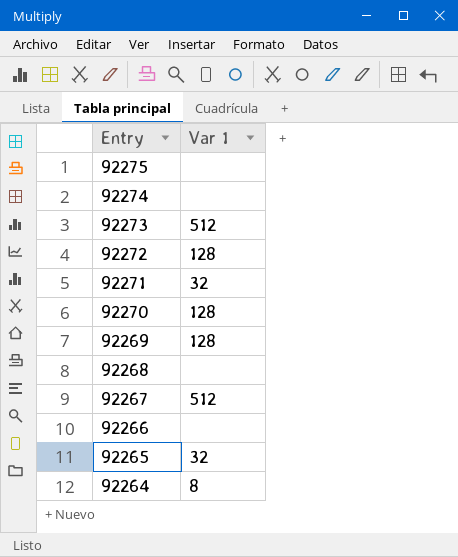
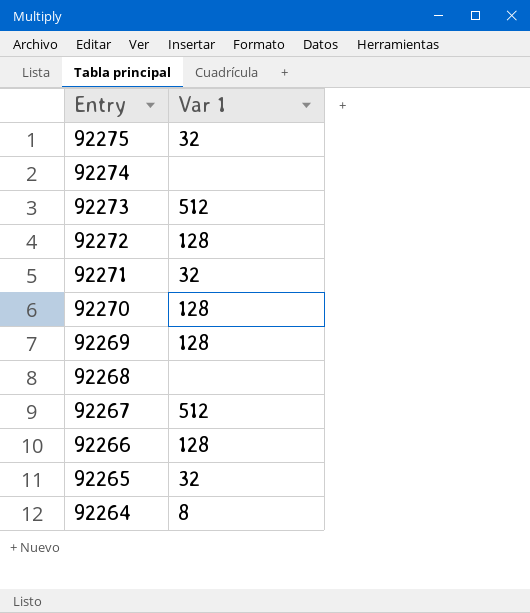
92275 | Var 1: none -> 32
92266 | Var 1: none -> 128

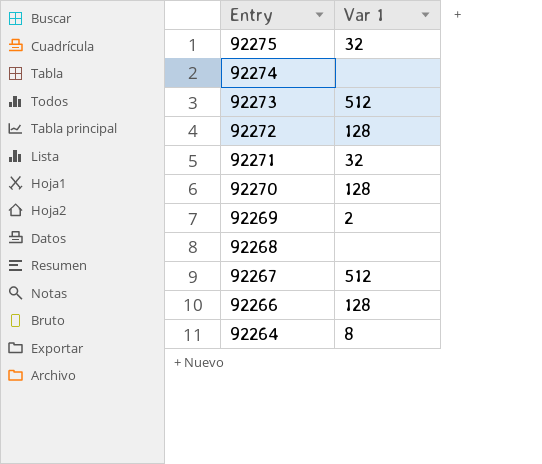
row 92265: 32 -> none
92269 | Var 1: 128 -> 2

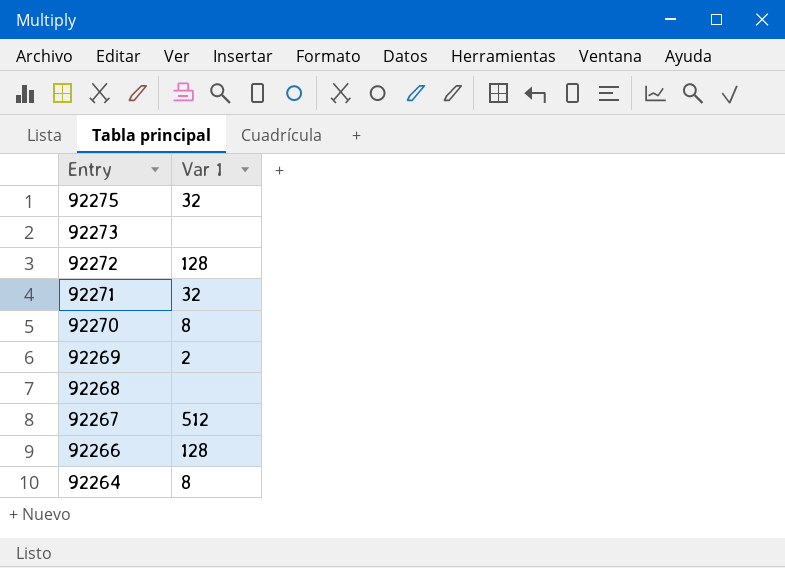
row 92274: none -> none
92273 | Var 1: 512 -> none
92270 | Var 1: 128 -> 8

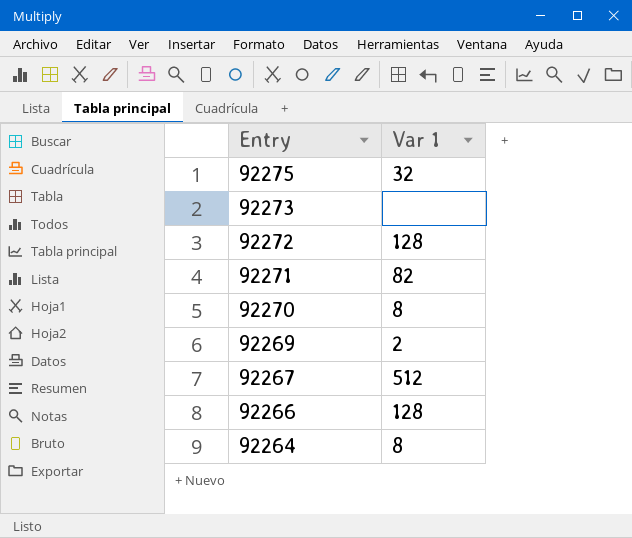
row 92268: none -> none
92271 | Var 1: 32 -> 82

